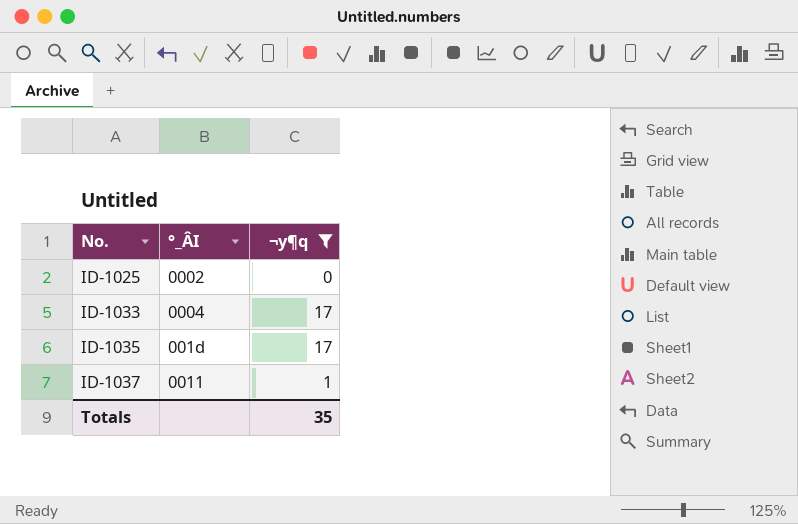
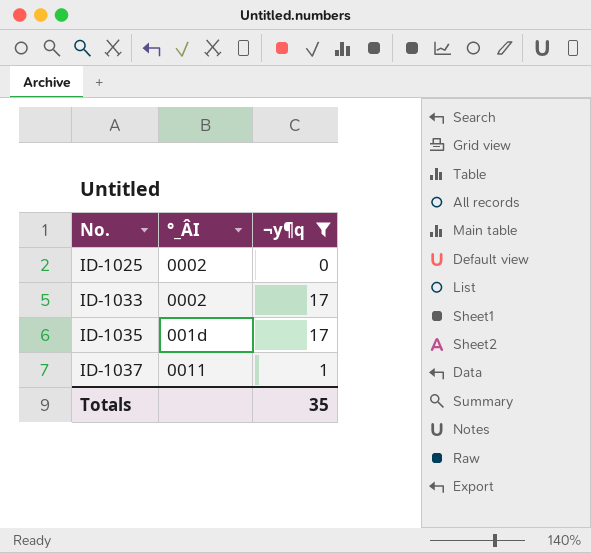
ID-1033 | °_ÂI: 0004 -> 0002

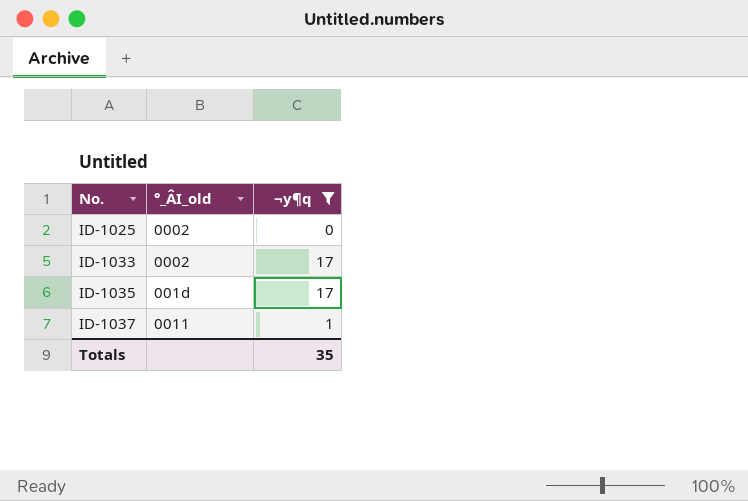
column name: °_ÂI -> °_ÂI_old

